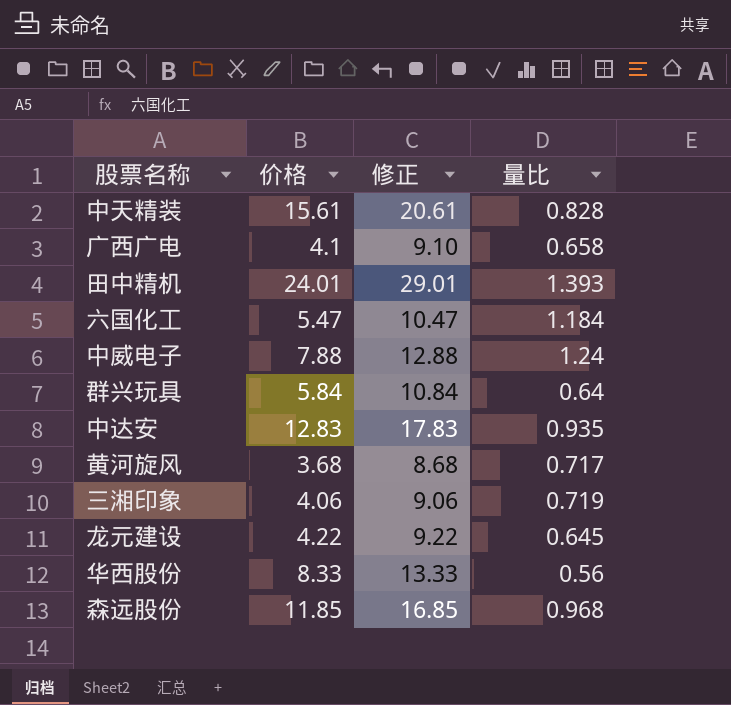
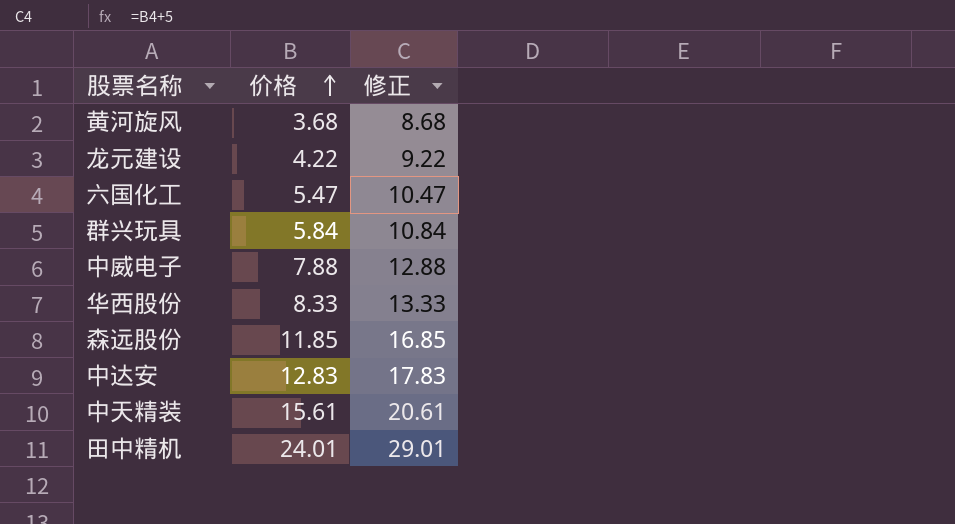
row order: none -> 价格 ascending
column 量比 | position: 4 -> none
row 广西广电: 4.1 | 9.10 | 0.658 -> none
row 三湘印象: 4.06 | 9.06 | 0.719 -> none

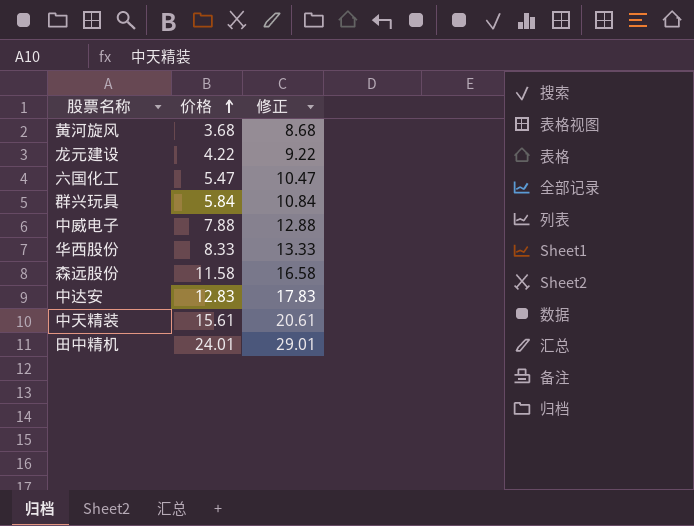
森远股份 | 价格: 11.85 -> 11.58
森远股份 | 修正: 16.85 -> 16.58

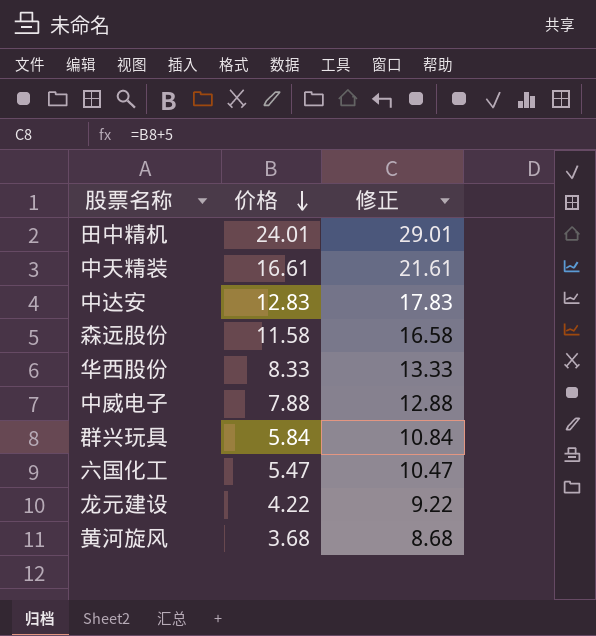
row order: 价格 ascending -> 价格 descending
中天精装 | 价格: 15.61 -> 16.61
中天精装 | 修正: 20.61 -> 21.61

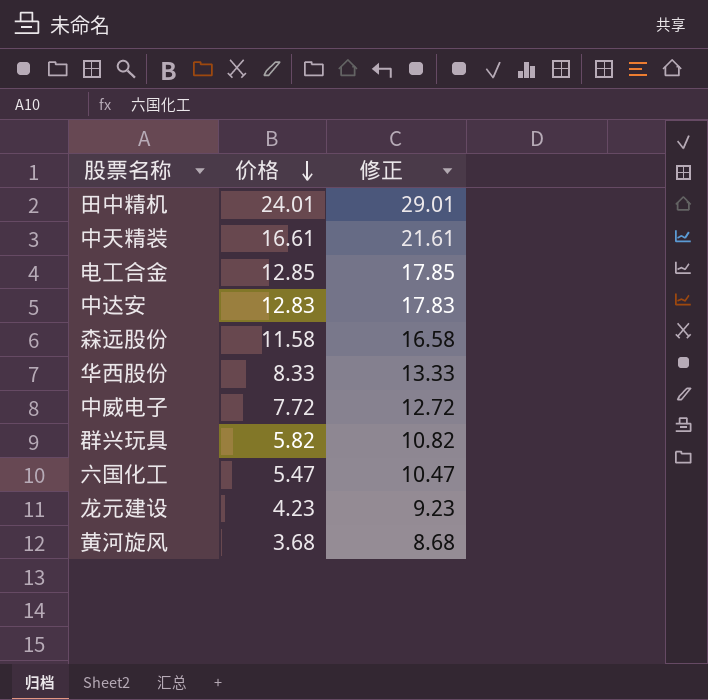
row 电工合金: none -> 12.85 | 17.85
中威电子 | 价格: 7.88 -> 7.72
中威电子 | 修正: 12.88 -> 12.72
群兴玩具 | 价格: 5.84 -> 5.82
群兴玩具 | 修正: 10.84 -> 10.82
龙元建设 | 价格: 4.22 -> 4.23
龙元建设 | 修正: 9.22 -> 9.23

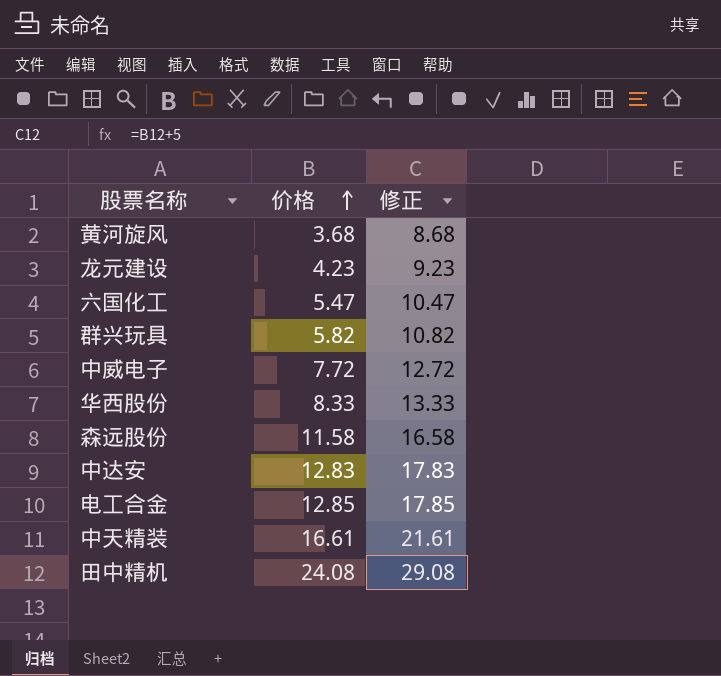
row order: 价格 descending -> 价格 ascending
田中精机 | 价格: 24.01 -> 24.08
田中精机 | 修正: 29.01 -> 29.08

